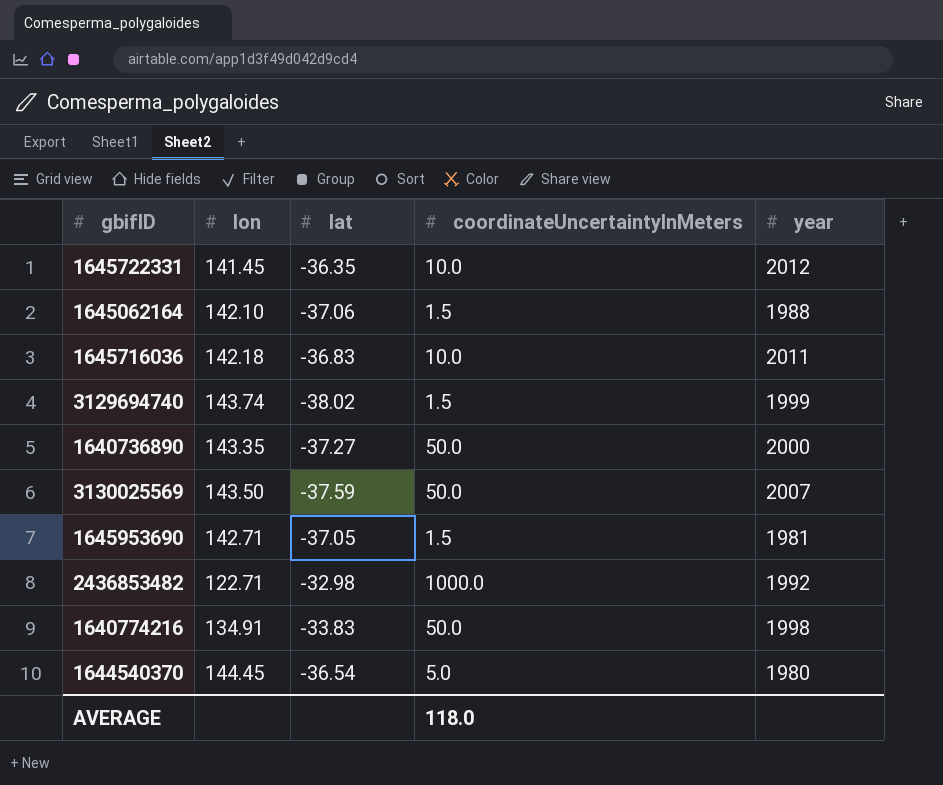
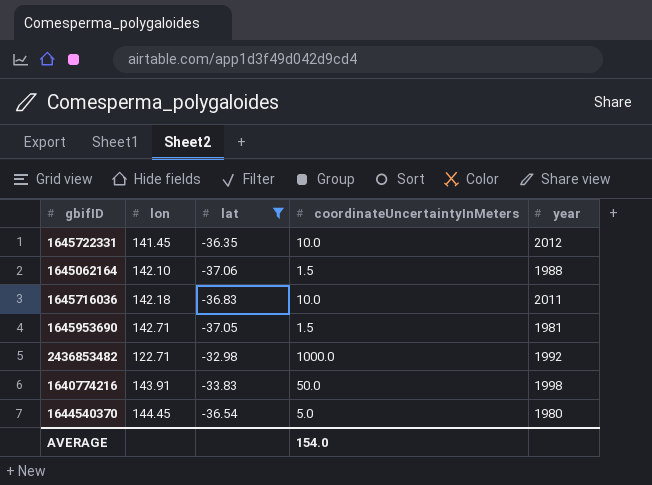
filter: none -> lat >= -37.06
1640774216 | lon: 134.91 -> 143.91
AVERAGE | coordinateUncertaintyInMeters: 118.0 -> 154.0

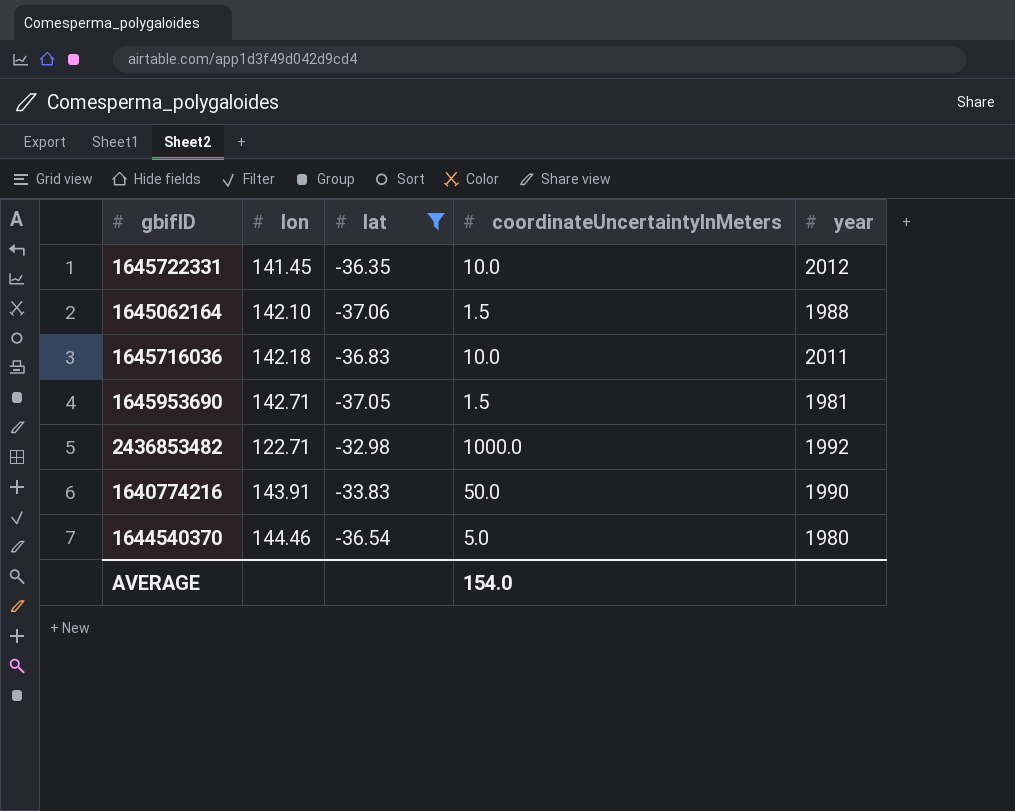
1640774216 | year: 1998 -> 1990
1644540370 | lon: 144.45 -> 144.46

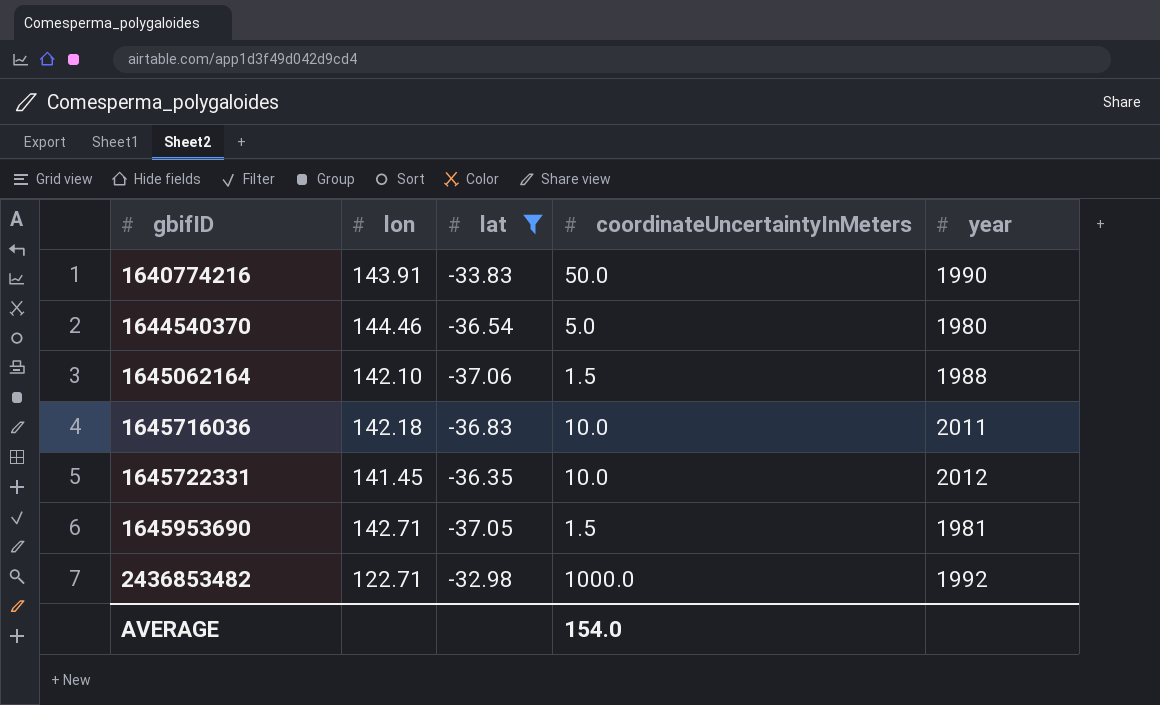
row order: none -> gbifID ascending

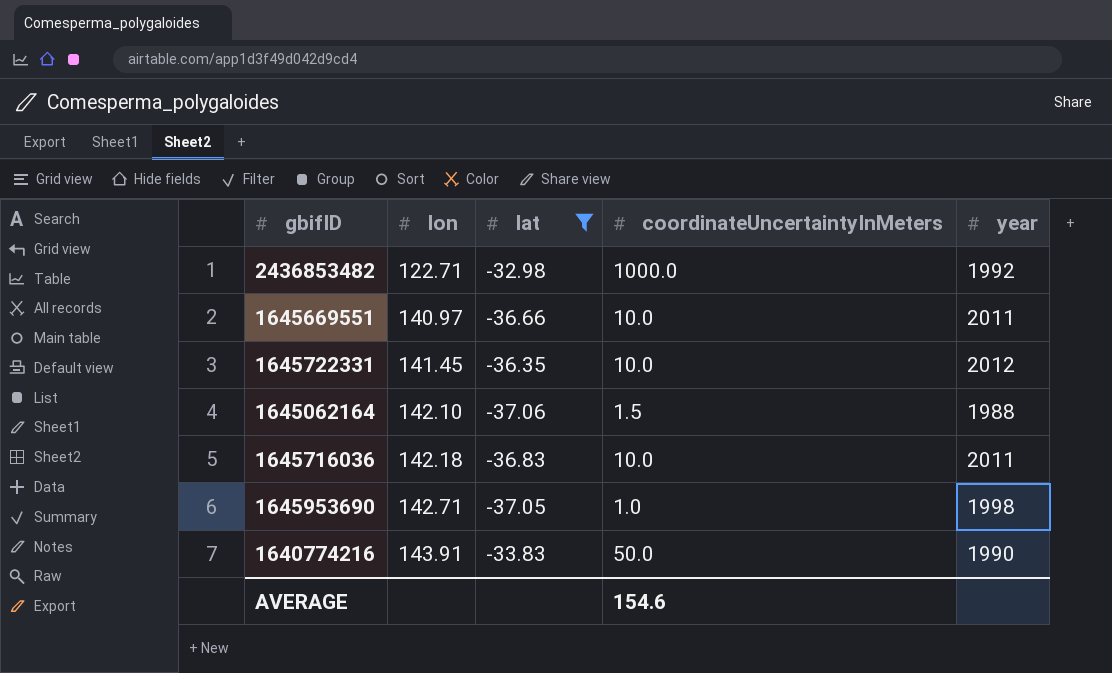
row order: gbifID ascending -> lon ascending
row 1644540370: 144.46 | -36.54 | 5.0 | 1980 -> none
row 1645669551: none -> 140.97 | -36.66 | 10.0 | 2011
1645953690 | coordinateUncertaintyInMeters: 1.5 -> 1.0
1645953690 | year: 1981 -> 1998
AVERAGE | coordinateUncertaintyInMeters: 154.0 -> 154.6

